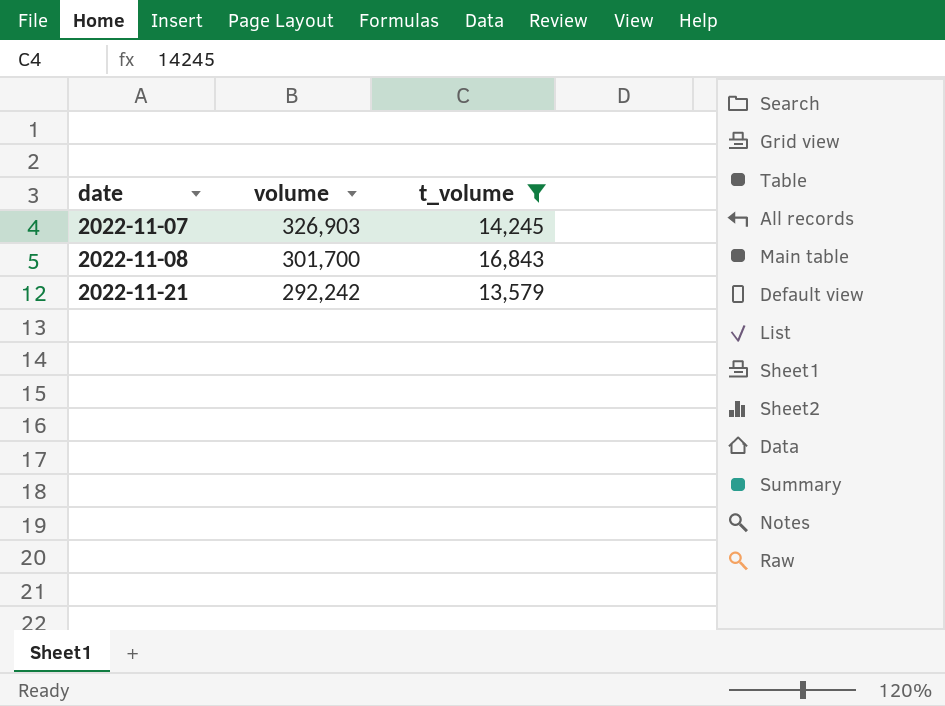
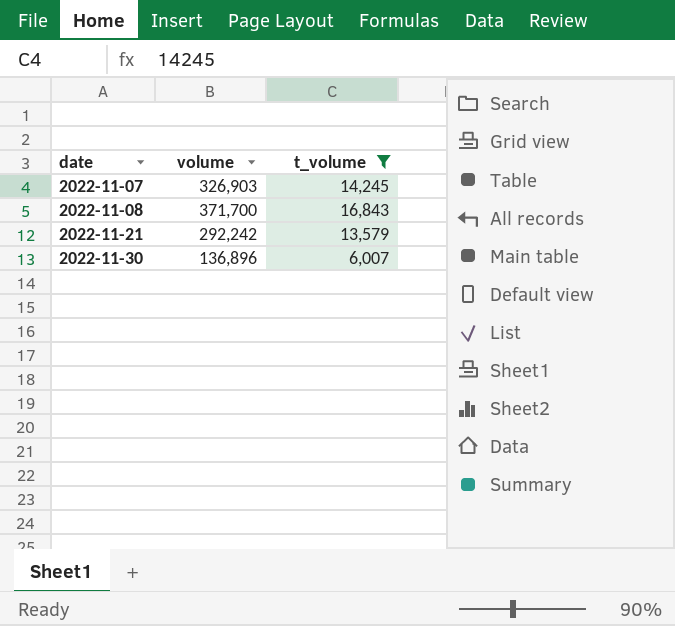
2022-11-08 | volume: 301,700 -> 371,700
row 2022-11-30: none -> 136,896 | 6,007

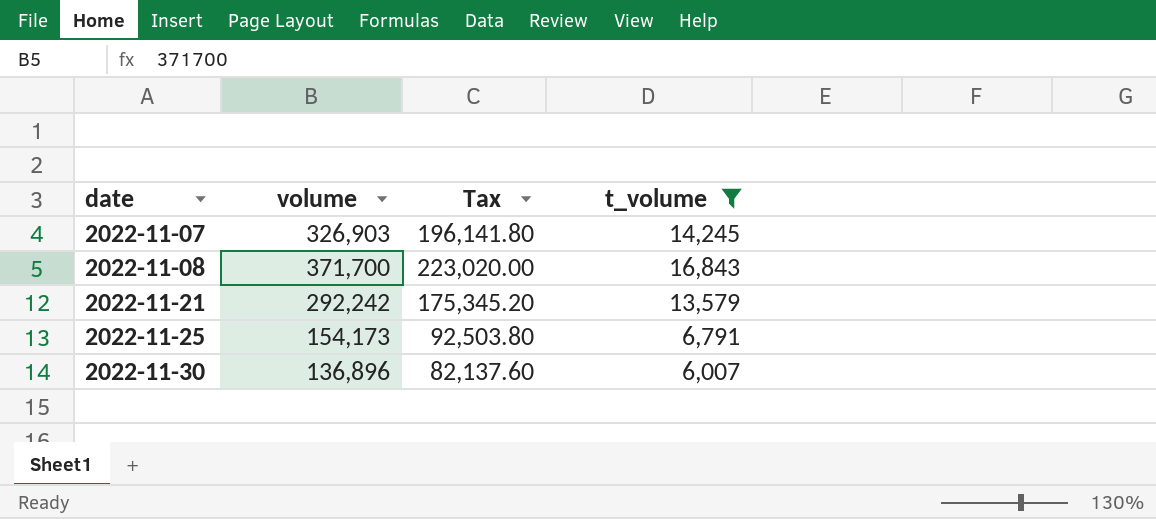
column Tax | formula: none -> [volume] * 0.6
row 2022-11-25: none -> 154,173 | 92,503.80 | 6,791

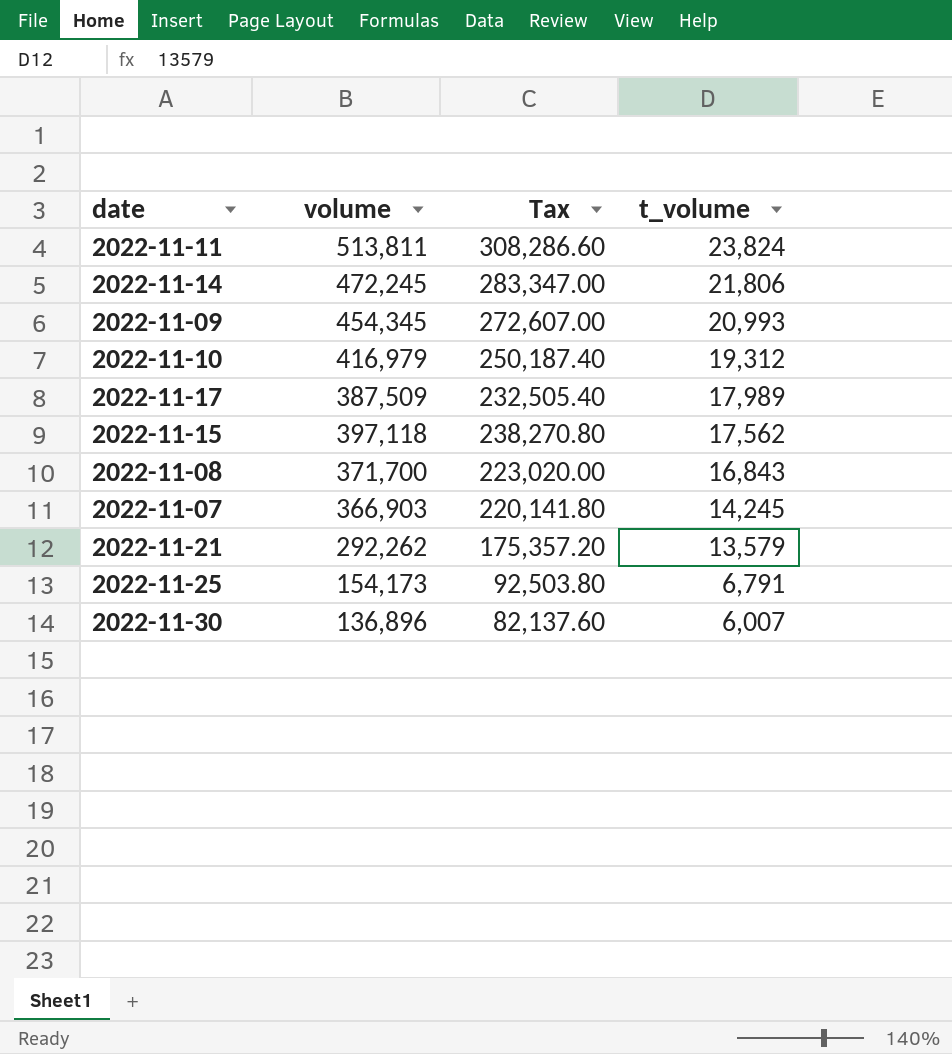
filter: t_volume <= 16,843 -> none
row order: date ascending -> t_volume descending
2022-11-07 | volume: 326,903 -> 366,903
2022-11-07 | Tax: 196,141.80 -> 220,141.80
2022-11-21 | volume: 292,242 -> 292,262
2022-11-21 | Tax: 175,345.20 -> 175,357.20

